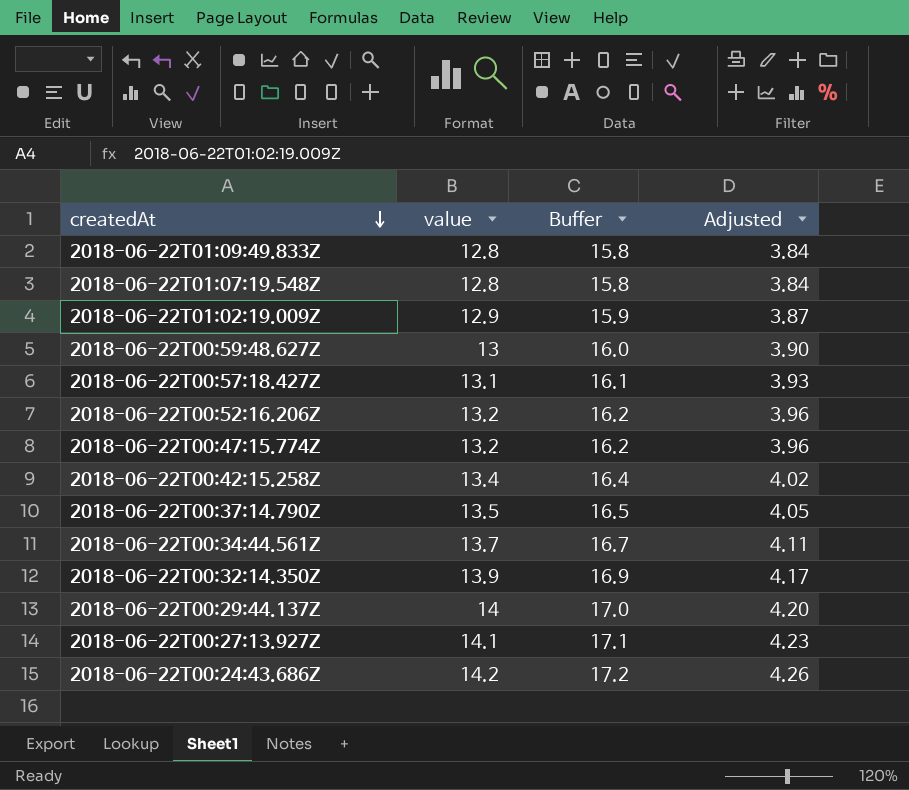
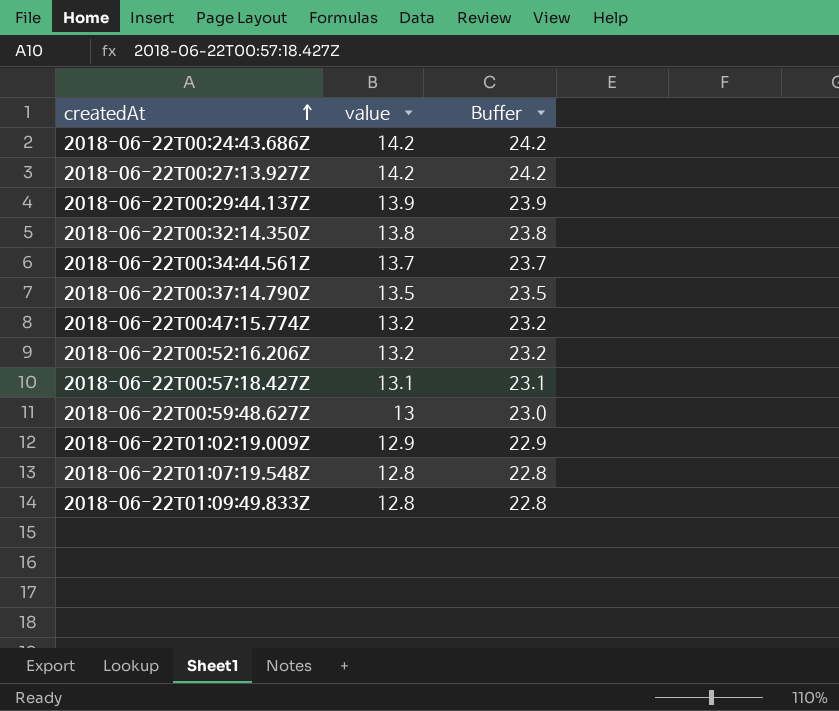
row order: createdAt descending -> createdAt ascending
column Adjusted | formula: [value] * 0.3 -> none
column Buffer | formula: [value] + 3 -> [value] + 10
row 2018-06-22T00:42:15.258Z: 13.4 | 16.4 | 4.02 -> none
2018-06-22T00:27:13.927Z | value: 14.1 -> 14.2
2018-06-22T00:29:44.137Z | value: 14 -> 13.9
2018-06-22T00:32:14.350Z | value: 13.9 -> 13.8

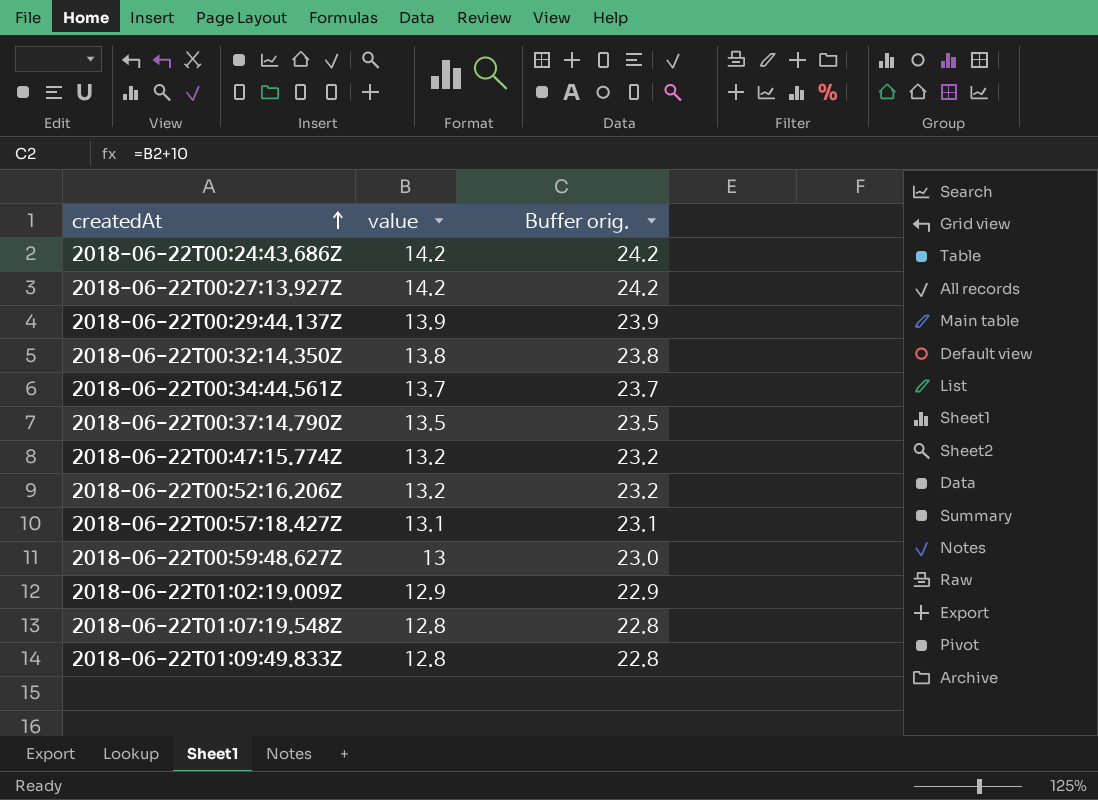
column name: Buffer -> Buffer orig.

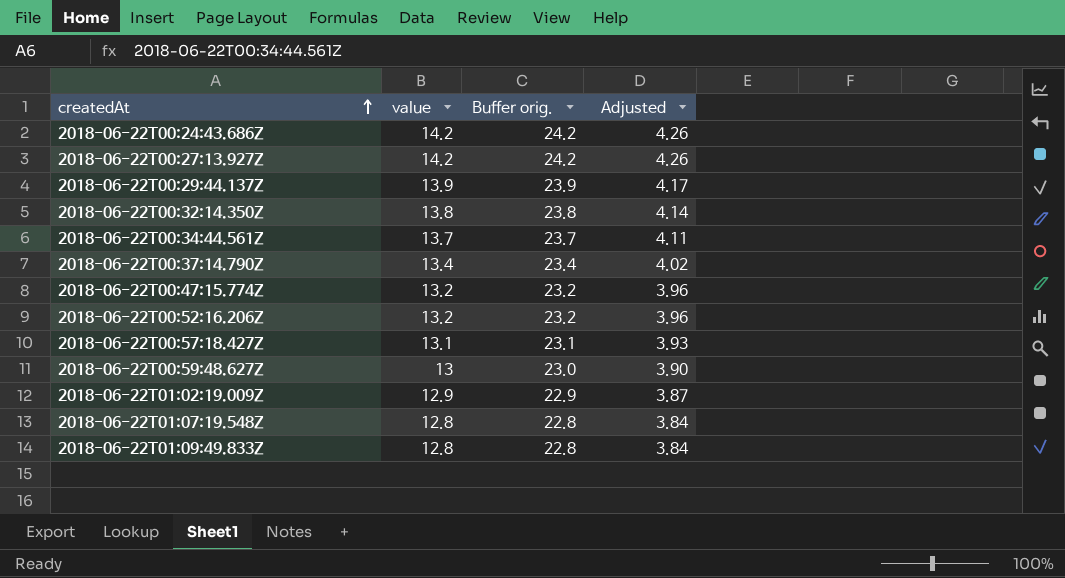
column Adjusted | formula: none -> [value] * 0.3
2018-06-22T00:37:14.790Z | value: 13.5 -> 13.4
2018-06-22T00:37:14.790Z | Buffer orig.: 23.5 -> 23.4

